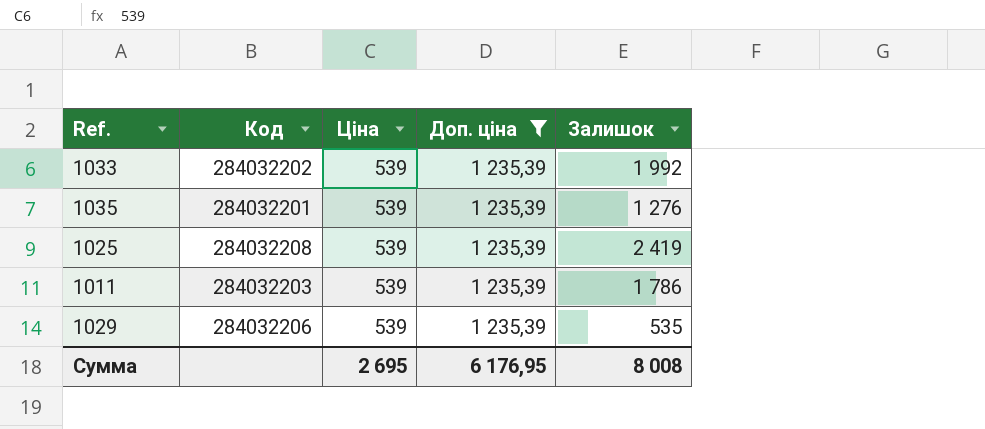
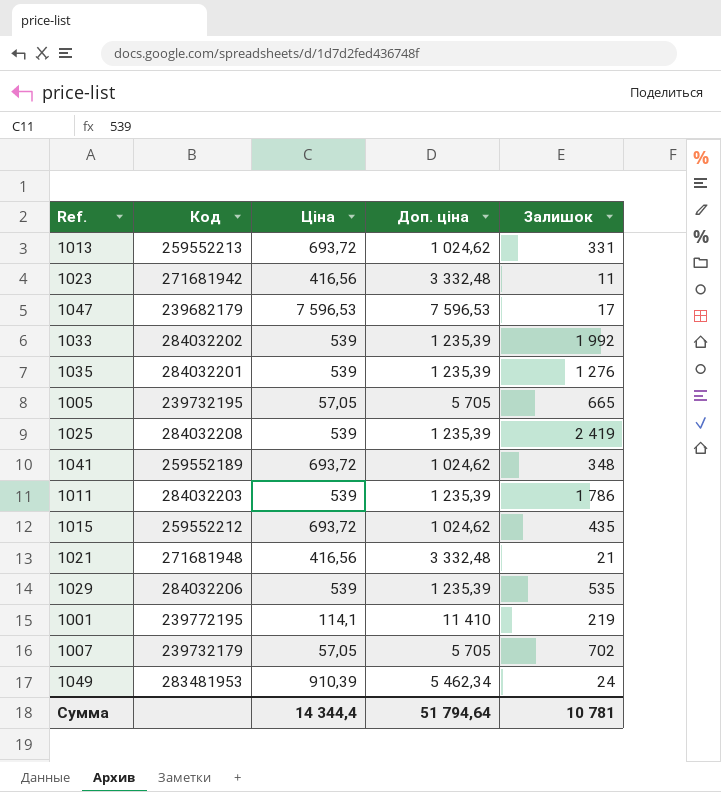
filter: Доп. ціна = 1 235,39 -> none
Сумма | Ціна: 2 695 -> 14 344,4
Сумма | Доп. ціна: 6 176,95 -> 51 794,64
Сумма | Залишок: 8 008 -> 10 781

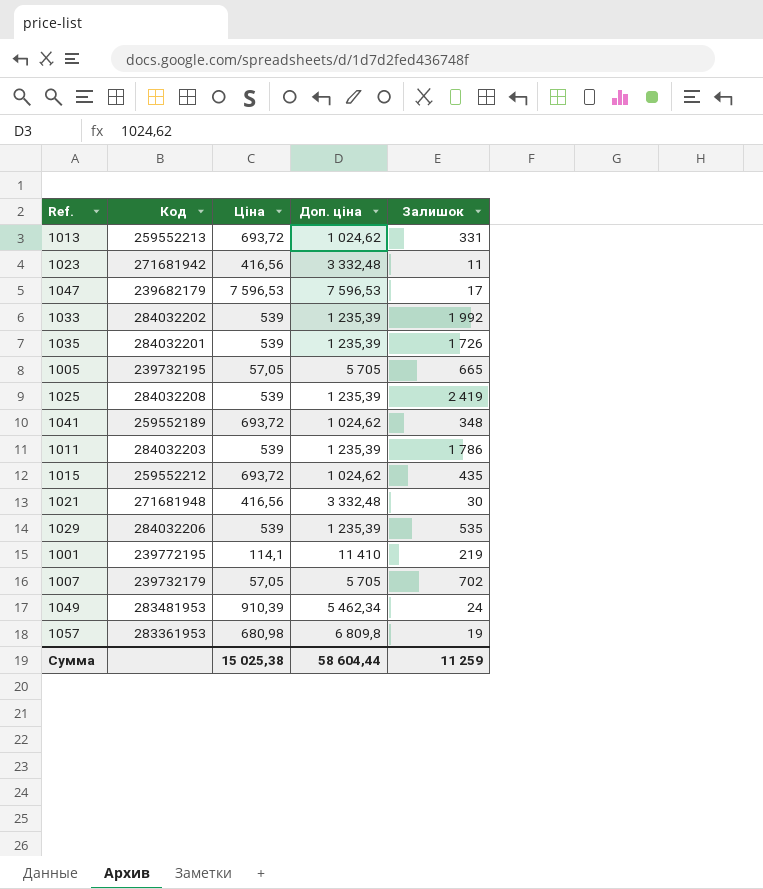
1035 | Залишок: 1 276 -> 1 726
1021 | Залишок: 21 -> 30
row 1057: none -> 283361953 | 680,98 | 6 809,8 | 19
Сумма | Ціна: 14 344,4 -> 15 025,38
Сумма | Доп. ціна: 51 794,64 -> 58 604,44
Сумма | Залишок: 10 781 -> 11 259

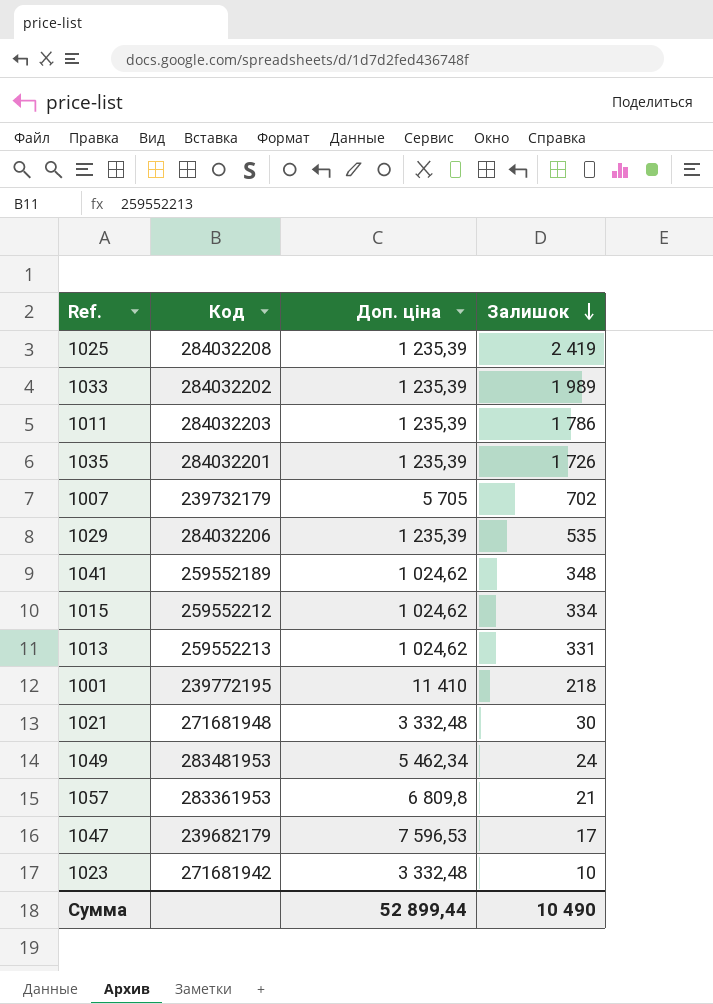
row order: none -> Залишок descending
column Ціна | position: 3 -> none
row 1005: 239732195 | 57,05 | 5 705 | 665 -> none
1033 | Залишок: 1 992 -> 1 989
1015 | Залишок: 435 -> 334
1001 | Залишок: 219 -> 218
1057 | Залишок: 19 -> 21
1023 | Залишок: 11 -> 10
Сумма | Доп. ціна: 58 604,44 -> 52 899,44
Сумма | Залишок: 11 259 -> 10 490

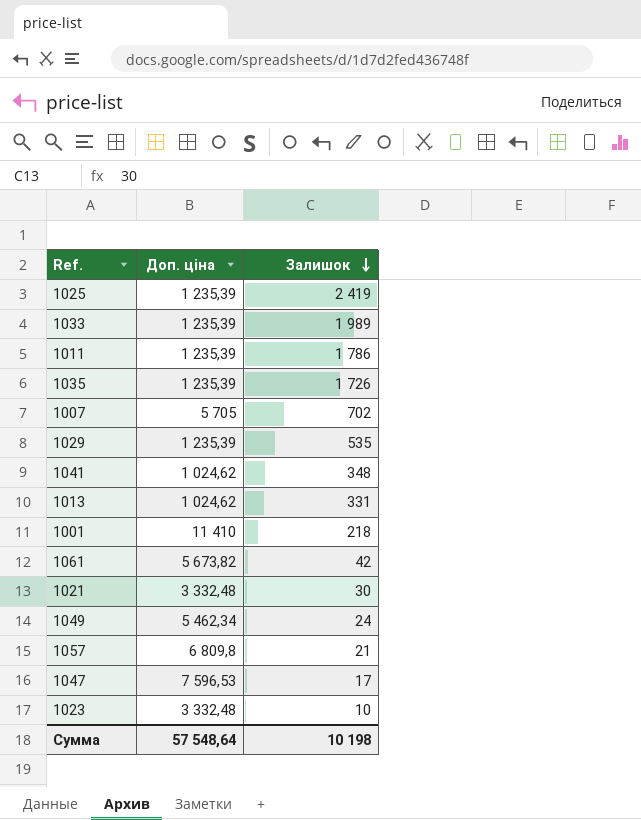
column Код | position: 2 -> none
row 1015: 259552212 | 1 024,62 | 334 -> none
row 1061: none -> 5 673,82 | 42
Сумма | Доп. ціна: 52 899,44 -> 57 548,64
Сумма | Залишок: 10 490 -> 10 198

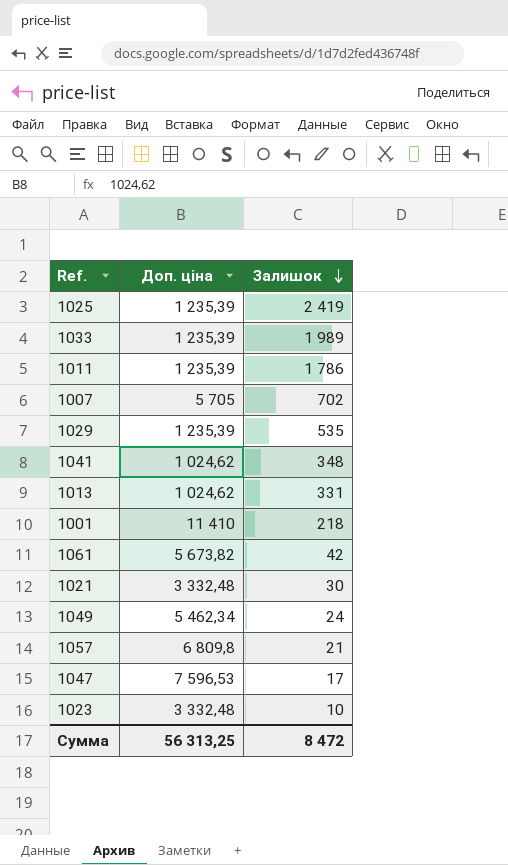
row 1035: 1 235,39 | 1 726 -> none
Сумма | Доп. ціна: 57 548,64 -> 56 313,25
Сумма | Залишок: 10 198 -> 8 472

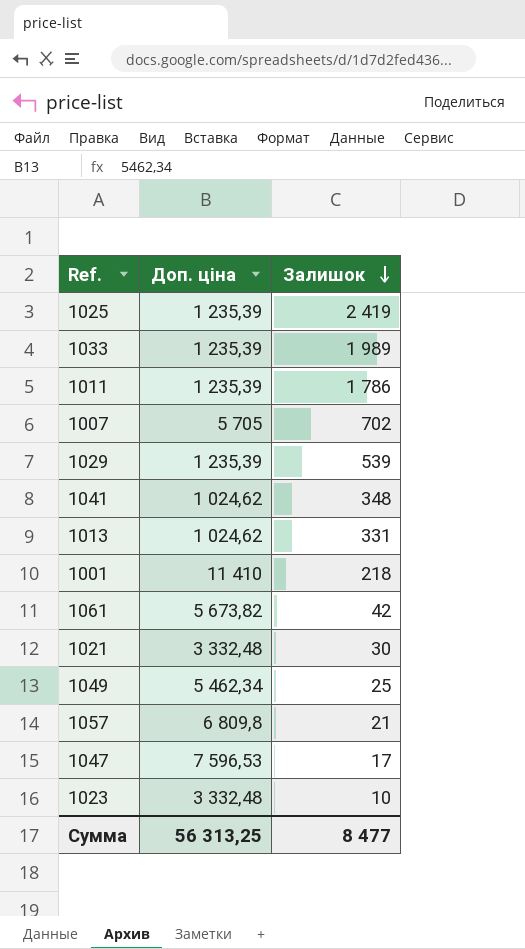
1029 | Залишок: 535 -> 539
1049 | Залишок: 24 -> 25
Сумма | Залишок: 8 472 -> 8 477

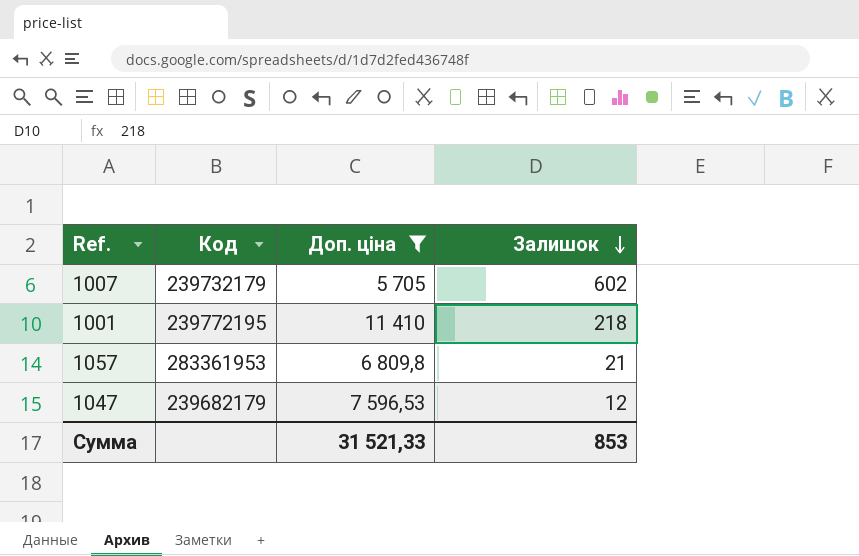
filter: none -> Доп. ціна >= 5 705
column Код | position: none -> 2
1007 | Залишок: 702 -> 602
1047 | Залишок: 17 -> 12
Сумма | Доп. ціна: 56 313,25 -> 31 521,33
Сумма | Залишок: 8 477 -> 853

